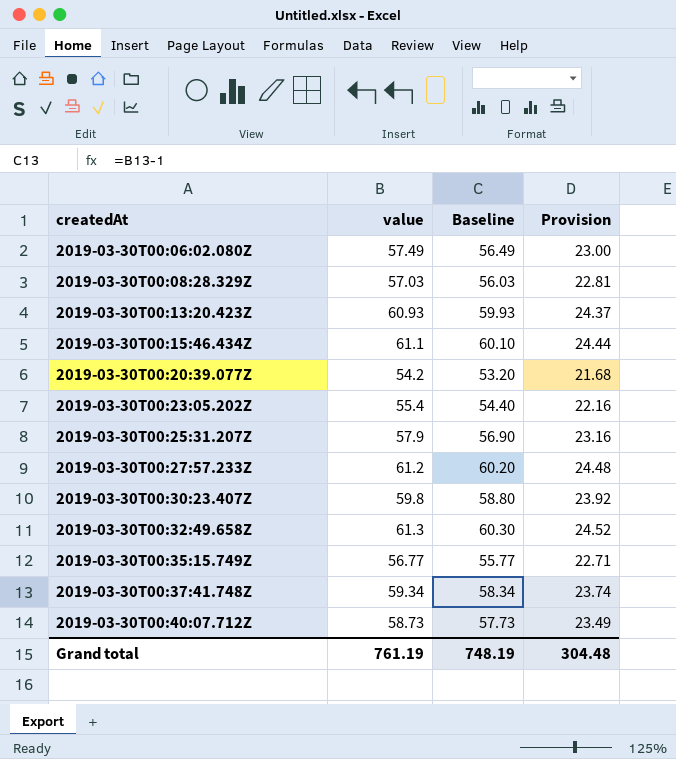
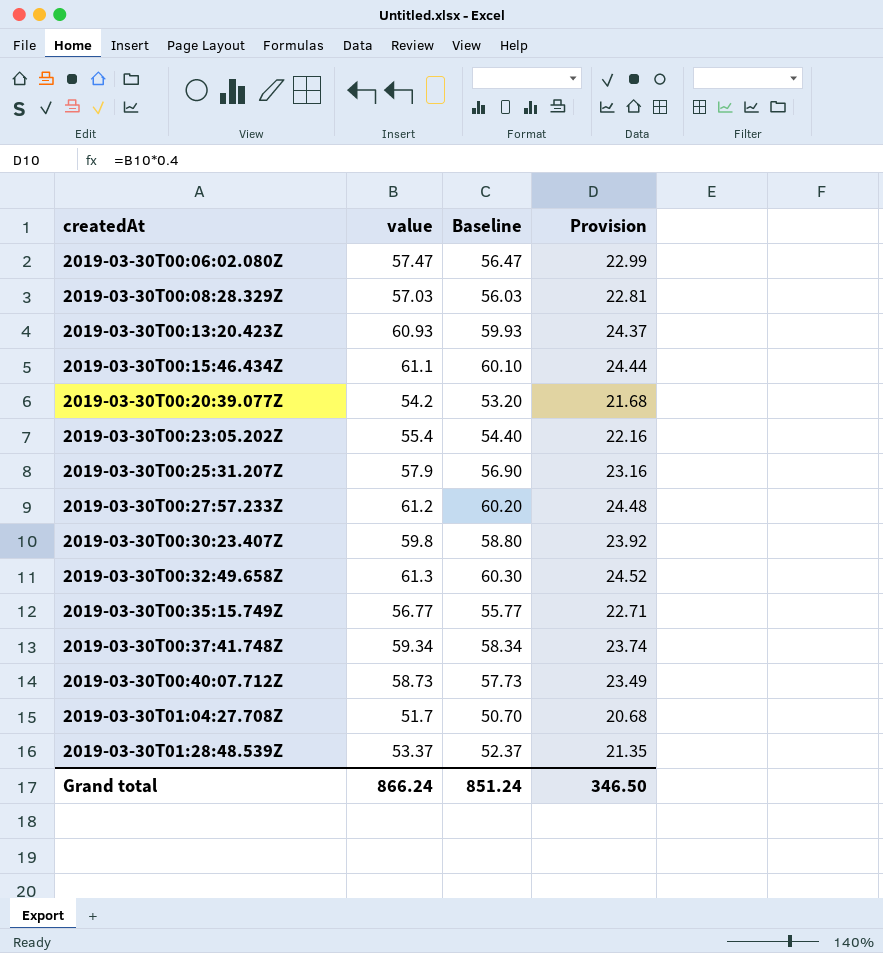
2019-03-30T00:06:02.080Z | value: 57.49 -> 57.47
2019-03-30T00:06:02.080Z | Baseline: 56.49 -> 56.47
2019-03-30T00:06:02.080Z | Provision: 23.00 -> 22.99
row 2019-03-30T01:04:27.708Z: none -> 51.7 | 50.70 | 20.68
row 2019-03-30T01:28:48.539Z: none -> 53.37 | 52.37 | 21.35
Grand total | value: 761.19 -> 866.24
Grand total | Baseline: 748.19 -> 851.24
Grand total | Provision: 304.48 -> 346.50

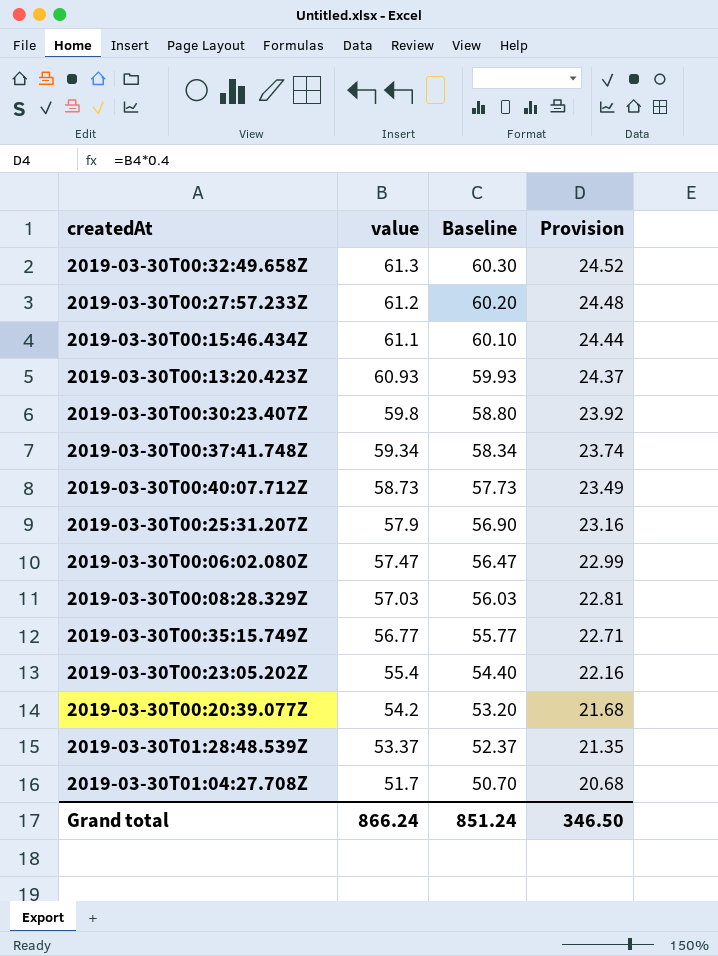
row order: createdAt ascending -> value descending

